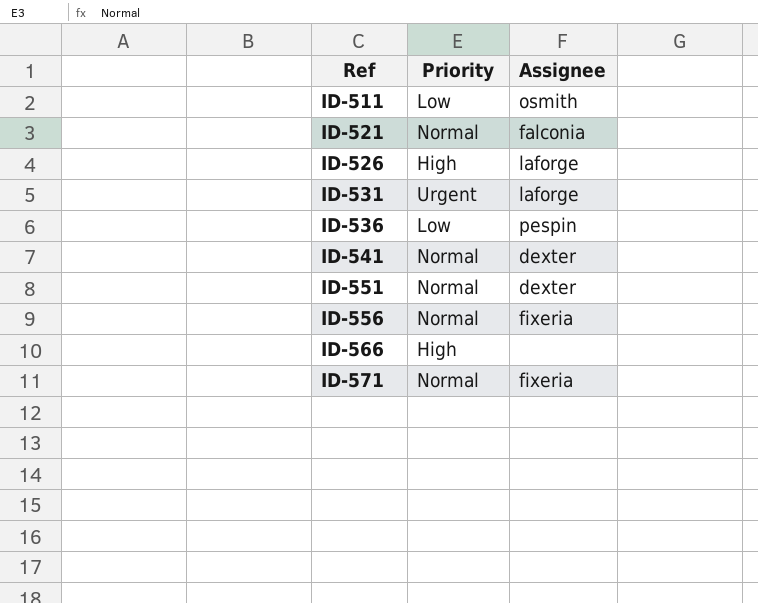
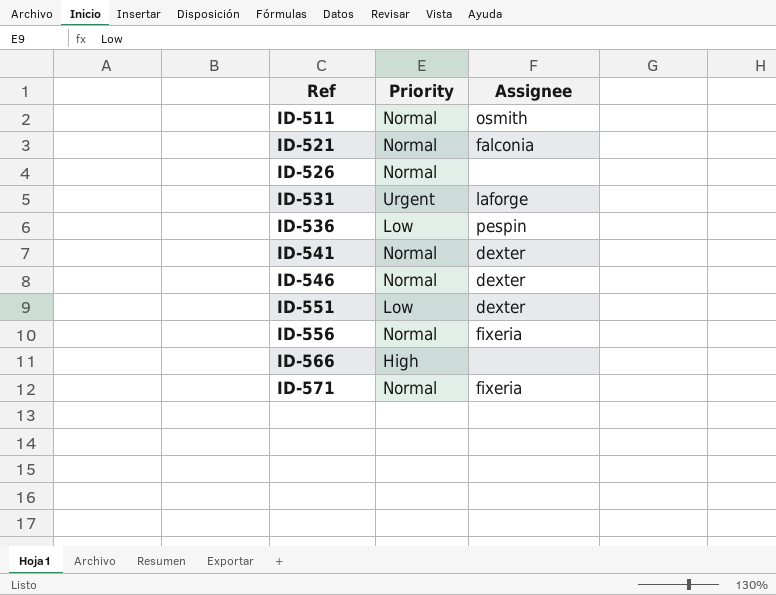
ID-511 | Priority: Low -> Normal
ID-526 | Priority: High -> Normal
ID-526 | Assignee: laforge -> none
row ID-546: none -> Normal | dexter
ID-551 | Priority: Normal -> Low

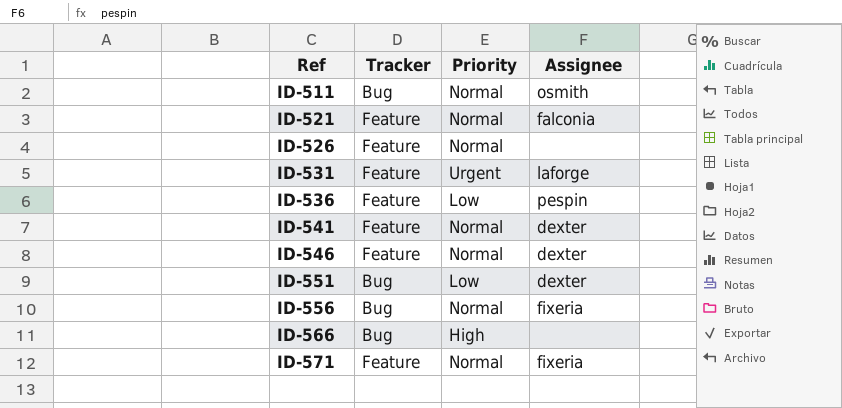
column Tracker | position: none -> 2

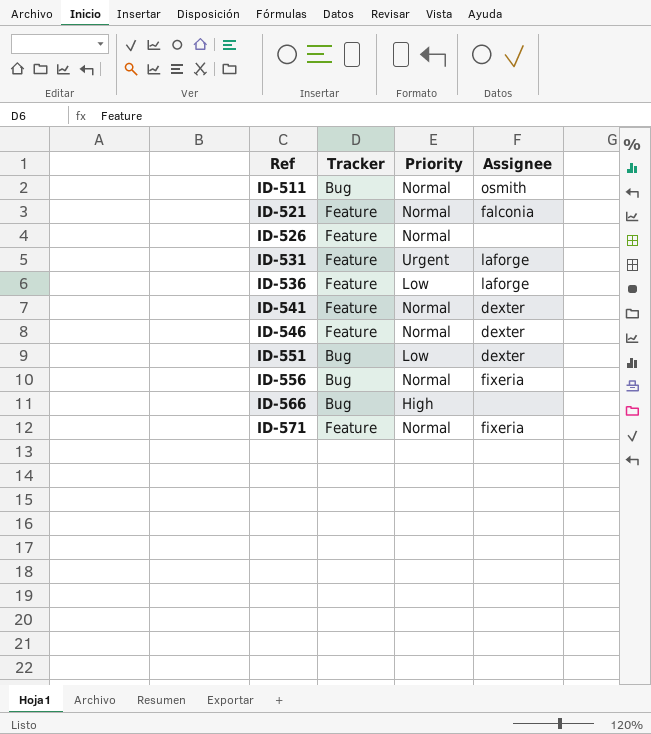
ID-536 | Assignee: pespin -> laforge

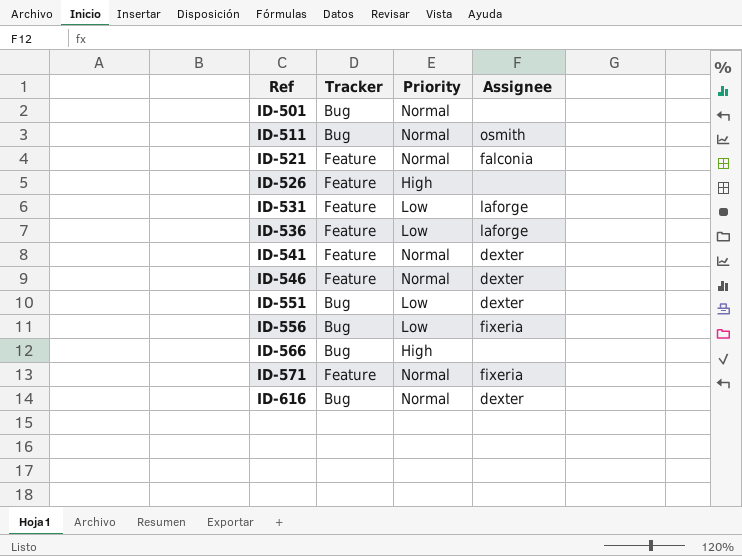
row ID-501: none -> Bug | Normal | none
ID-526 | Priority: Normal -> High
ID-531 | Priority: Urgent -> Low
ID-556 | Priority: Normal -> Low
row ID-616: none -> Bug | Normal | dexter

